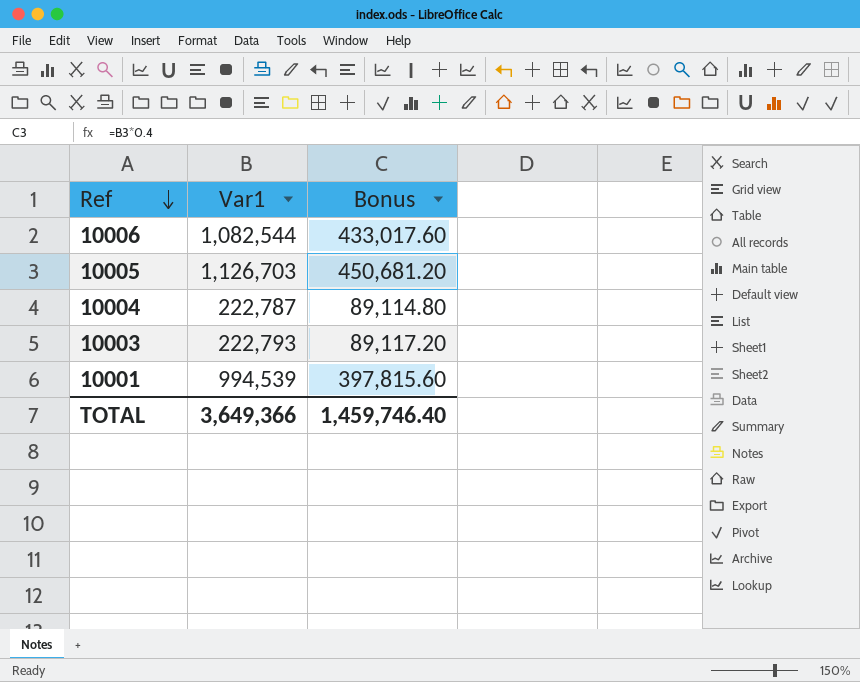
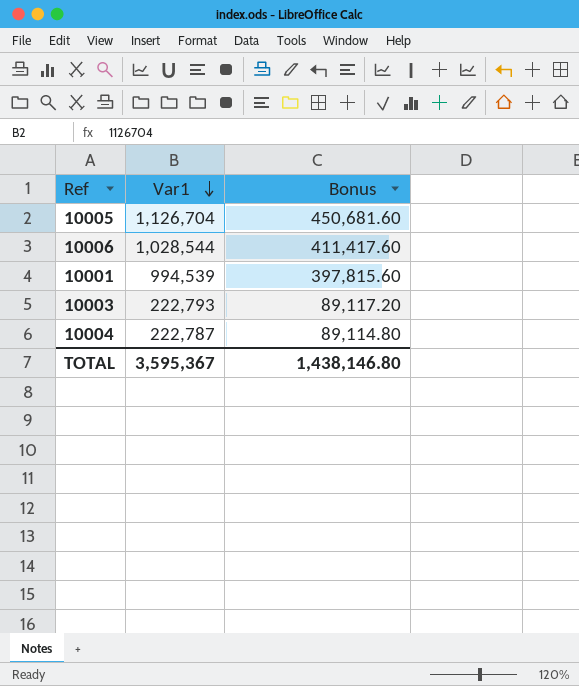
row order: Ref descending -> Var1 descending
10005 | Var1: 1,126,703 -> 1,126,704
10005 | Bonus: 450,681.20 -> 450,681.60
10006 | Var1: 1,082,544 -> 1,028,544
10006 | Bonus: 433,017.60 -> 411,417.60
TOTAL | Var1: 3,649,366 -> 3,595,367
TOTAL | Bonus: 1,459,746.40 -> 1,438,146.80

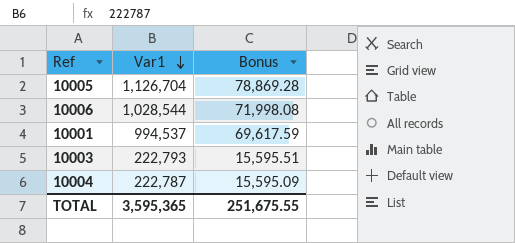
column Bonus | formula: [Var1] * 0.4 -> [Var1] * 0.07
10001 | Var1: 994,539 -> 994,537
TOTAL | Var1: 3,595,367 -> 3,595,365
TOTAL | Bonus: 1,438,146.80 -> 251,675.55

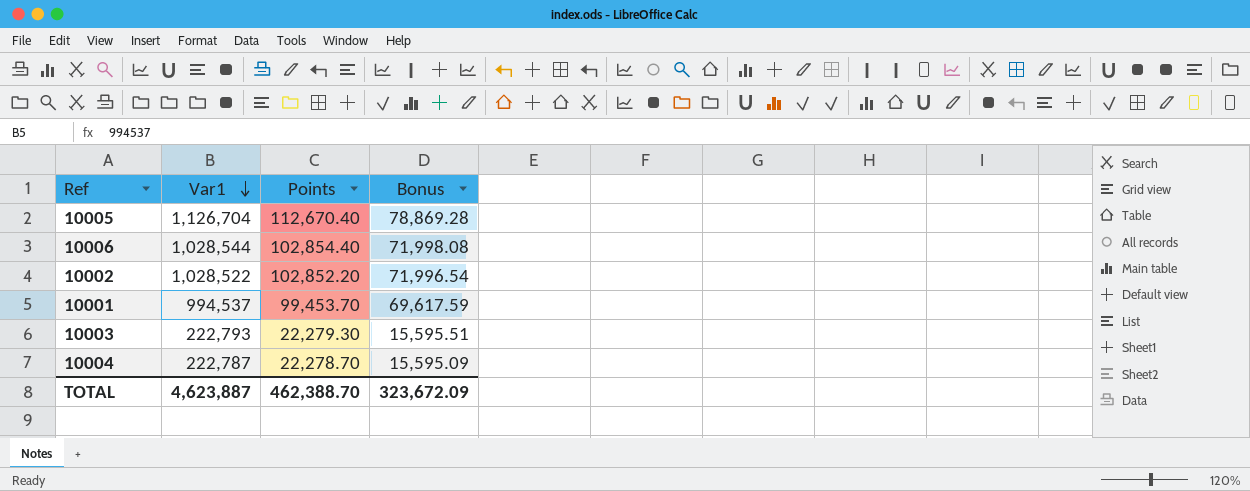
column Points | formula: none -> [Var1] * 0.1
row 10002: none -> 1,028,522 | 102,852.20 | 71,996.54
TOTAL | Var1: 3,595,365 -> 4,623,887
TOTAL | Bonus: 251,675.55 -> 323,672.09

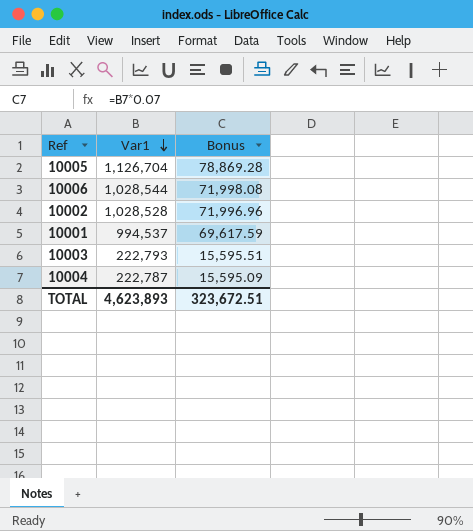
column Points | formula: [Var1] * 0.1 -> none
10002 | Var1: 1,028,522 -> 1,028,528
10002 | Bonus: 71,996.54 -> 71,996.96
TOTAL | Var1: 4,623,887 -> 4,623,893
TOTAL | Bonus: 323,672.09 -> 323,672.51

